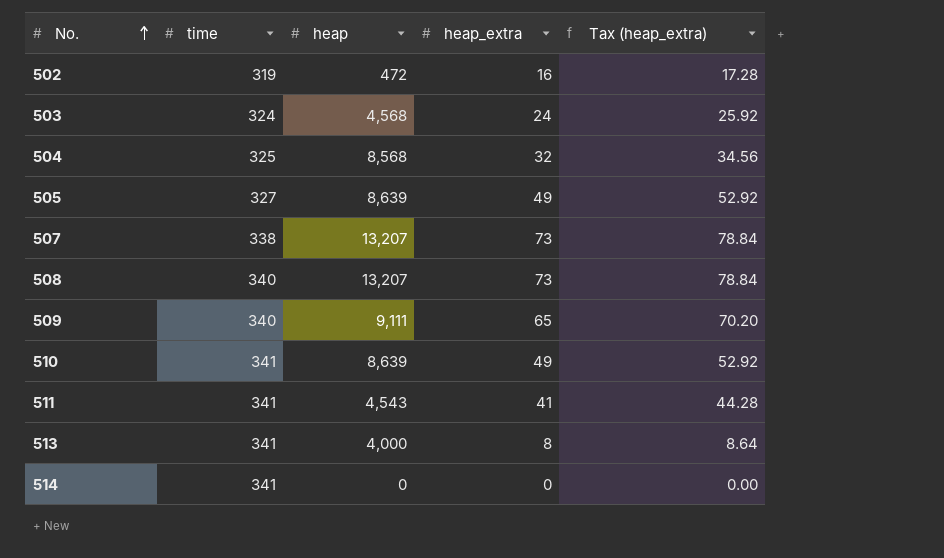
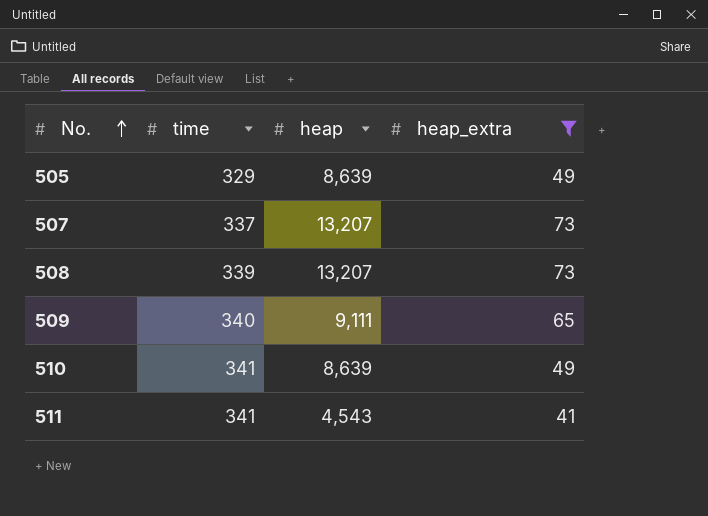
filter: none -> heap_extra >= 41
column Tax (heap_extra) | formula: [heap_extra] * 1.08 -> none
505 | time: 327 -> 329
507 | time: 338 -> 337
508 | time: 340 -> 339

